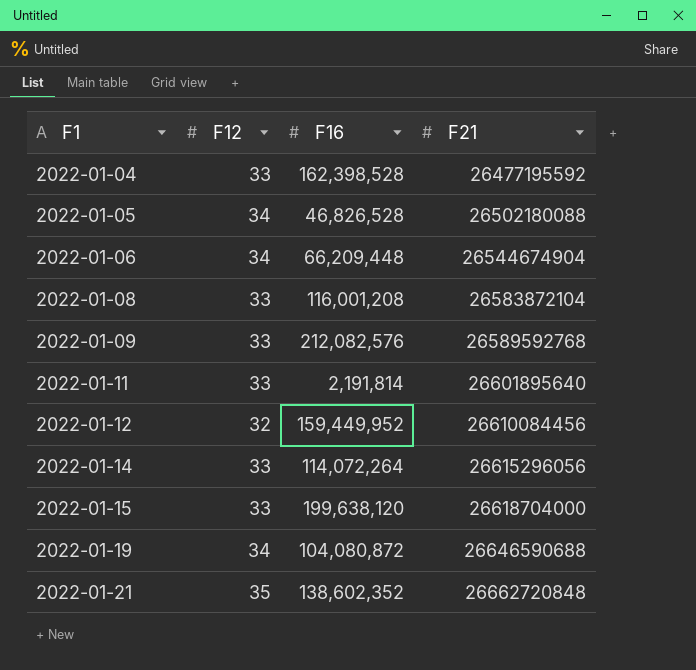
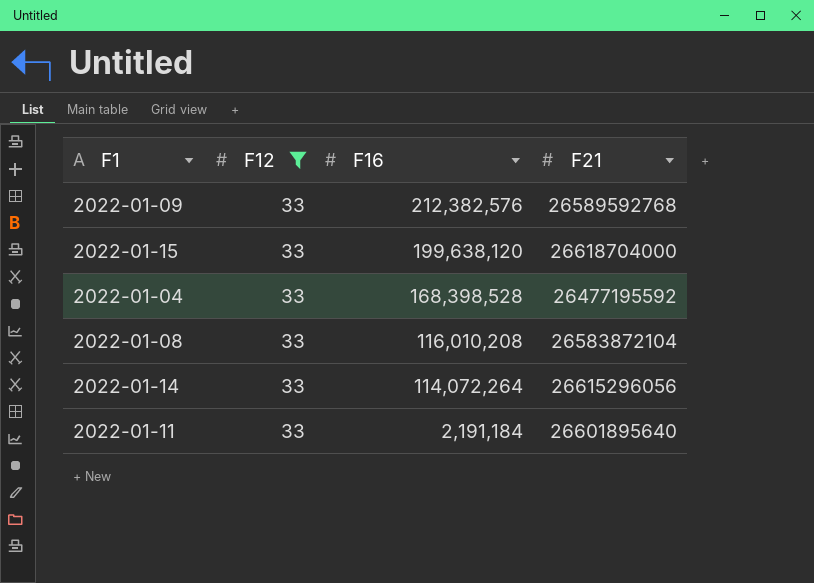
filter: none -> F12 = 33
row order: F1 ascending -> F16 descending
2022-01-09 | F16: 212,082,576 -> 212,382,576
2022-01-04 | F16: 162,398,528 -> 168,398,528
2022-01-08 | F16: 116,001,208 -> 116,010,208
2022-01-11 | F16: 2,191,814 -> 2,191,184

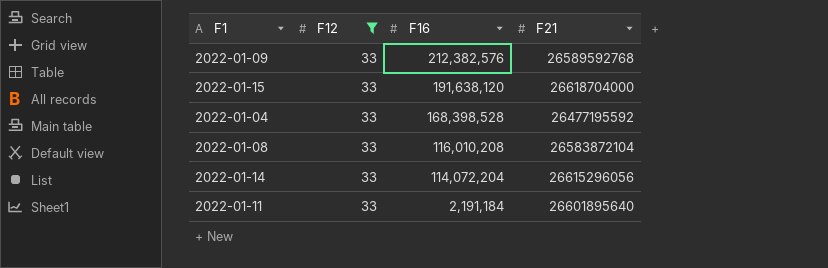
2022-01-15 | F16: 199,638,120 -> 191,638,120
2022-01-14 | F16: 114,072,264 -> 114,072,204

